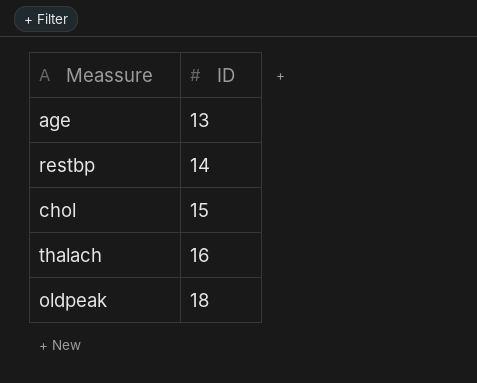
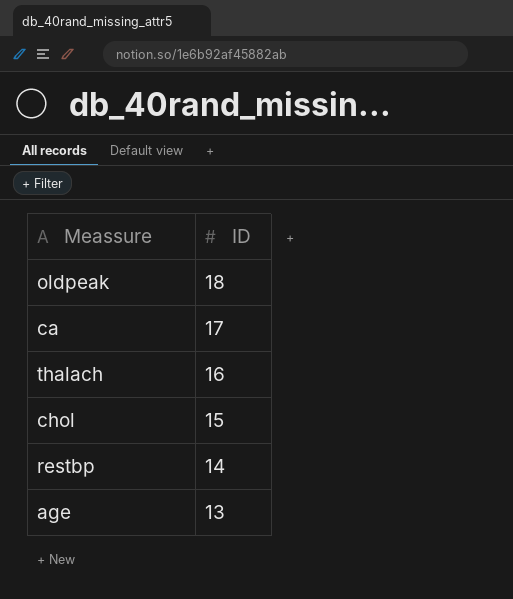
row order: ID ascending -> ID descending
row ca: none -> 17

